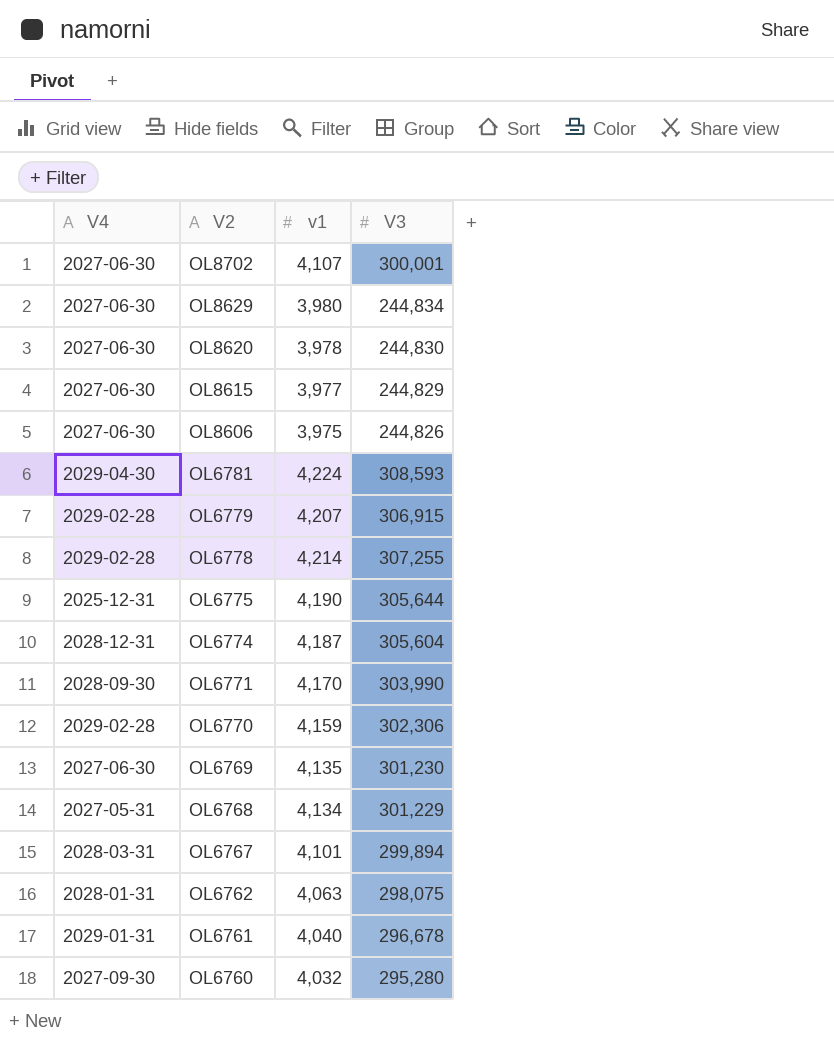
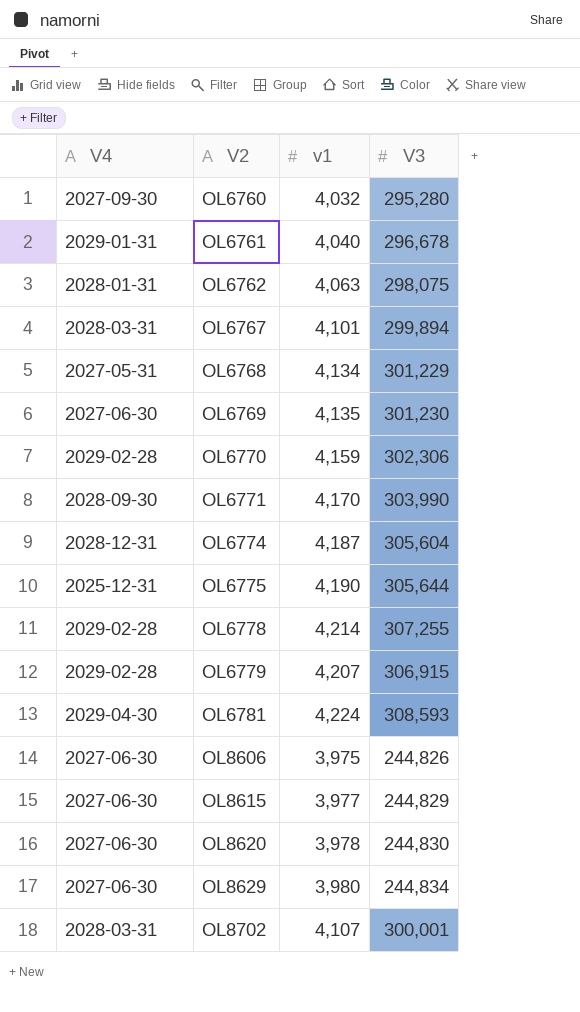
row order: V2 descending -> V2 ascending
OL8702 | V4: 2027-06-30 -> 2028-03-31

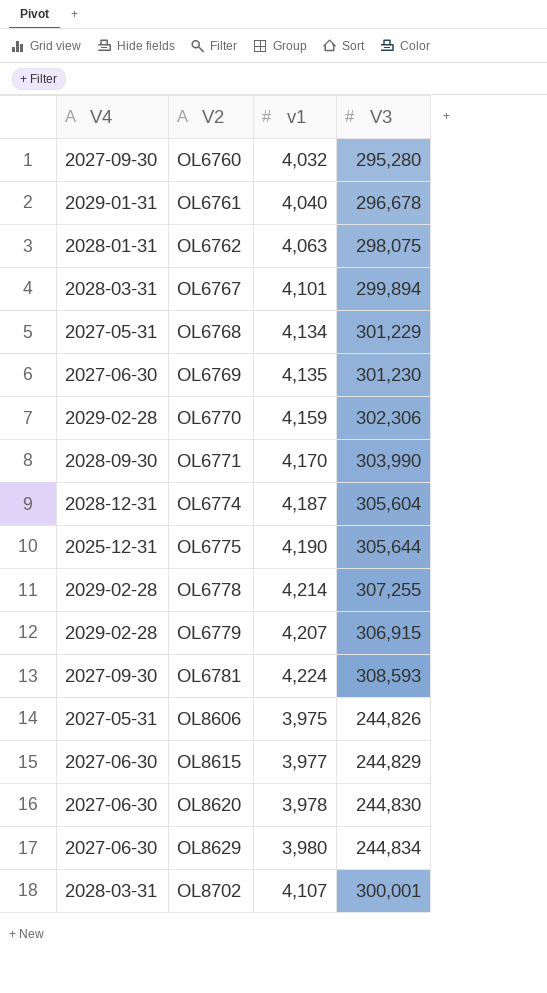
OL6781 | V4: 2029-04-30 -> 2027-09-30
OL8606 | V4: 2027-06-30 -> 2027-05-31

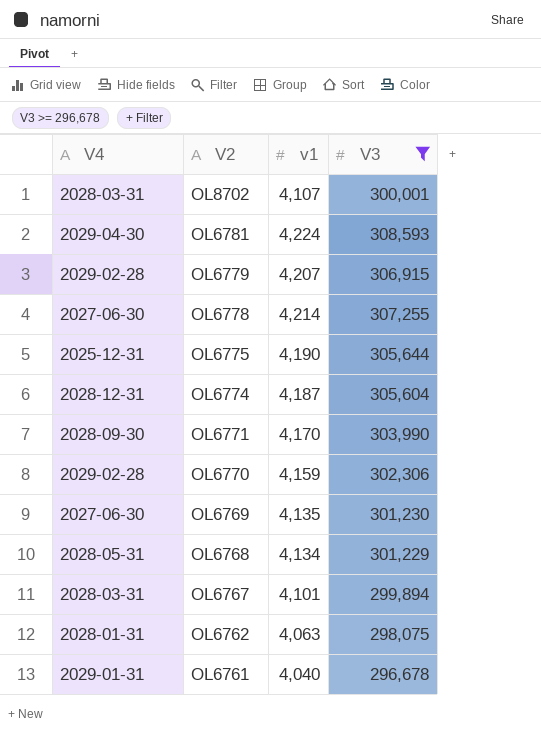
filter: none -> V3 >= 296,678
row order: V2 ascending -> V2 descending
OL6781 | V4: 2027-09-30 -> 2029-04-30
OL6778 | V4: 2029-02-28 -> 2027-06-30
OL6768 | V4: 2027-05-31 -> 2028-05-31

